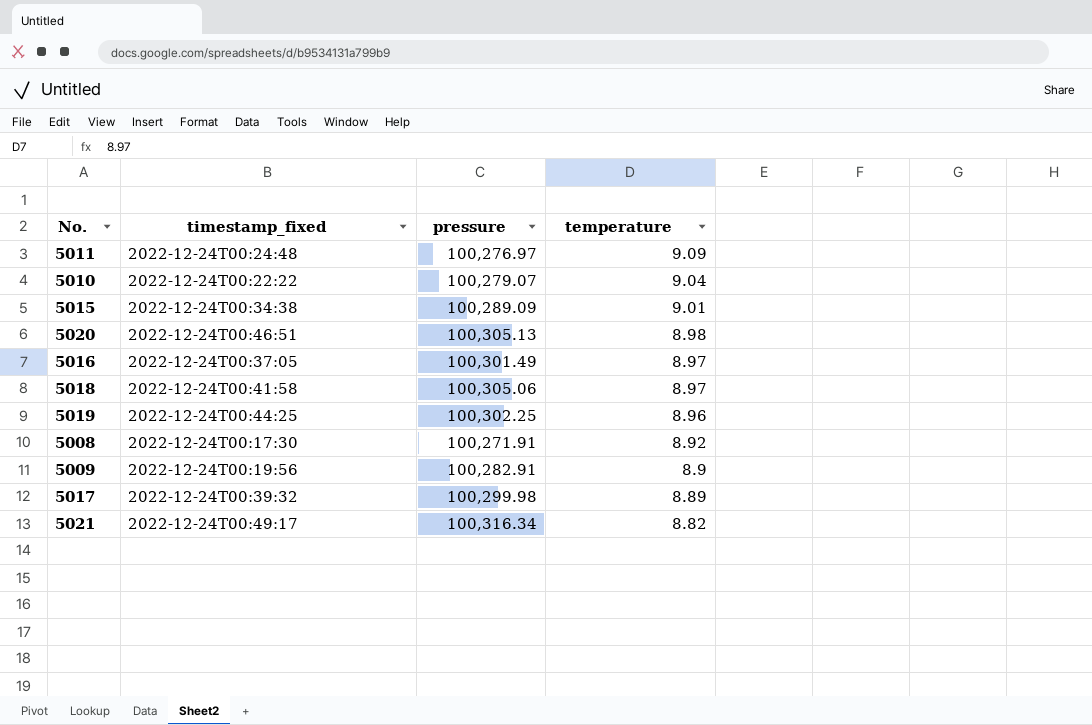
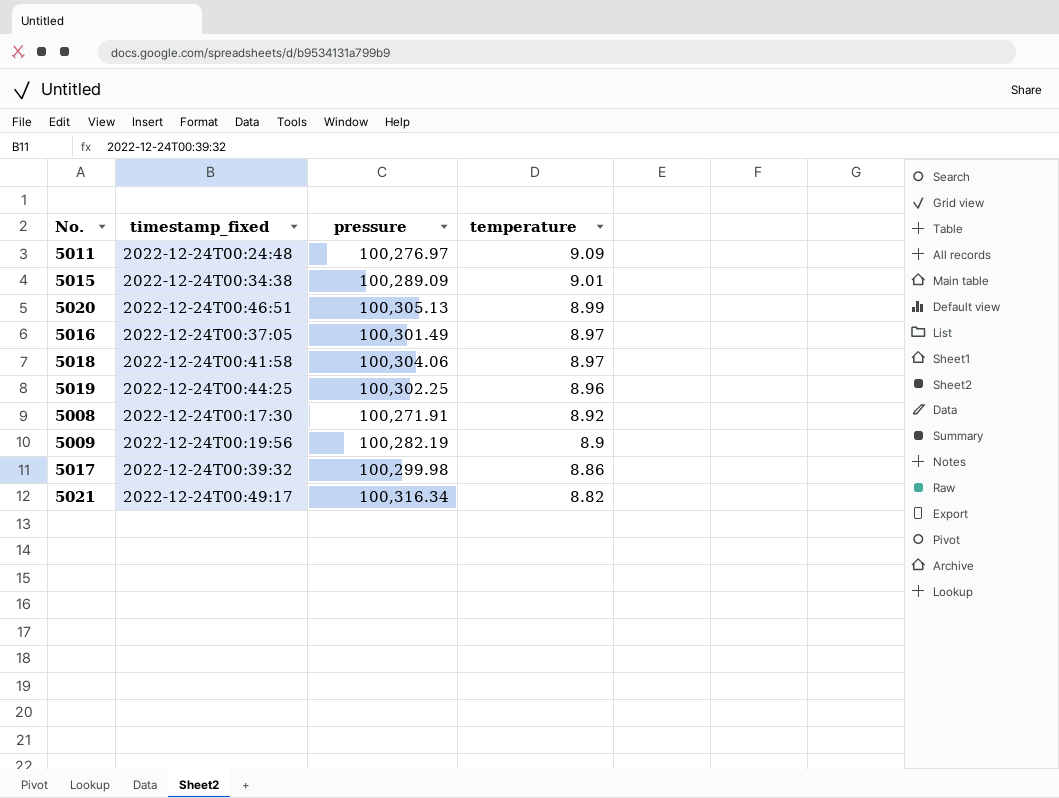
row 5010: 2022-12-24T00:22:22 | 100,279.07 | 9.04 -> none
5020 | temperature: 8.98 -> 8.99
5018 | pressure: 100,305.06 -> 100,304.06
5009 | pressure: 100,282.91 -> 100,282.19
5017 | temperature: 8.89 -> 8.86

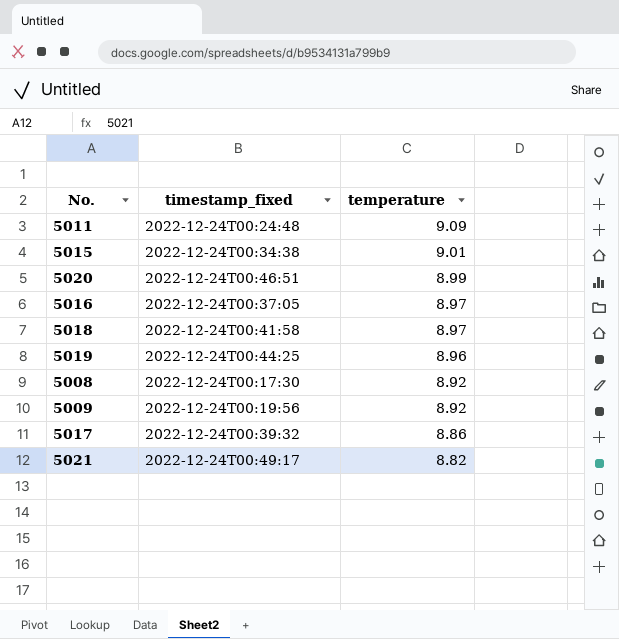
column pressure | position: 3 -> none
5009 | temperature: 8.9 -> 8.92

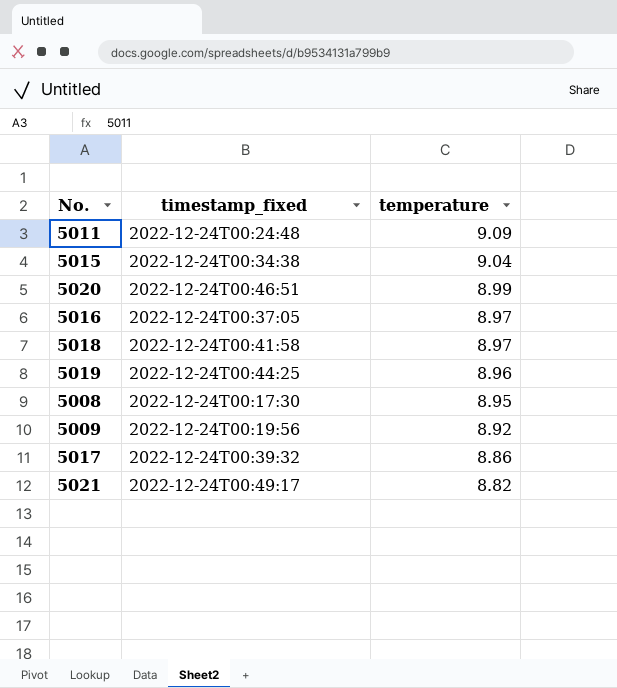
5015 | temperature: 9.01 -> 9.04
5008 | temperature: 8.92 -> 8.95

